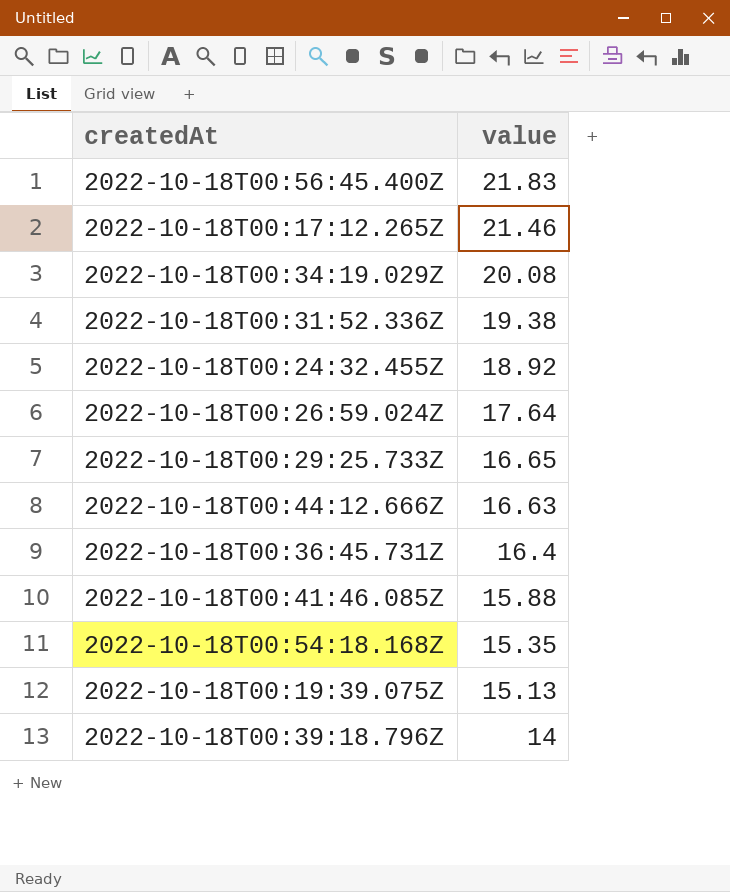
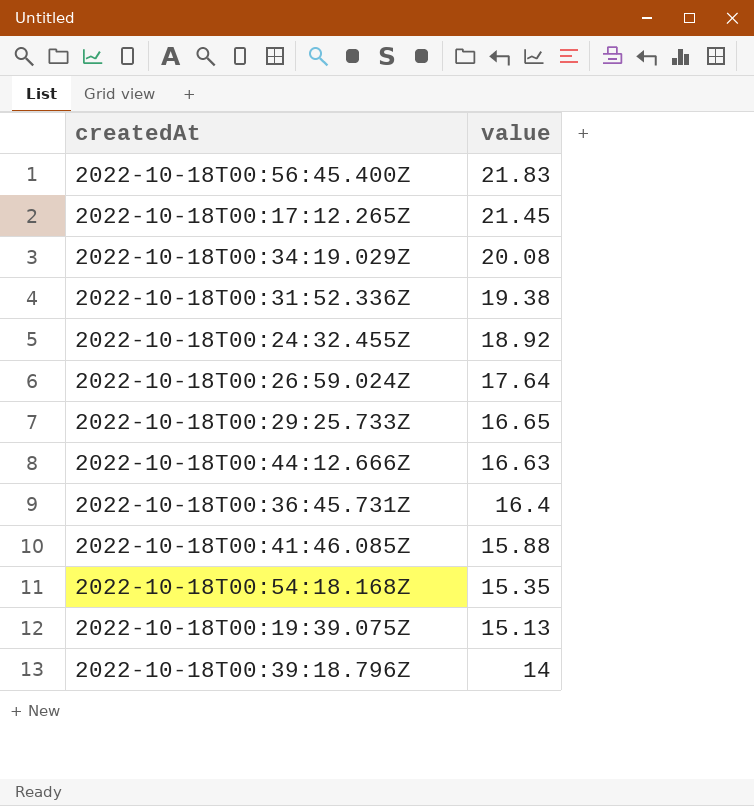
2022-10-18T00:17:12.265Z | value: 21.46 -> 21.45

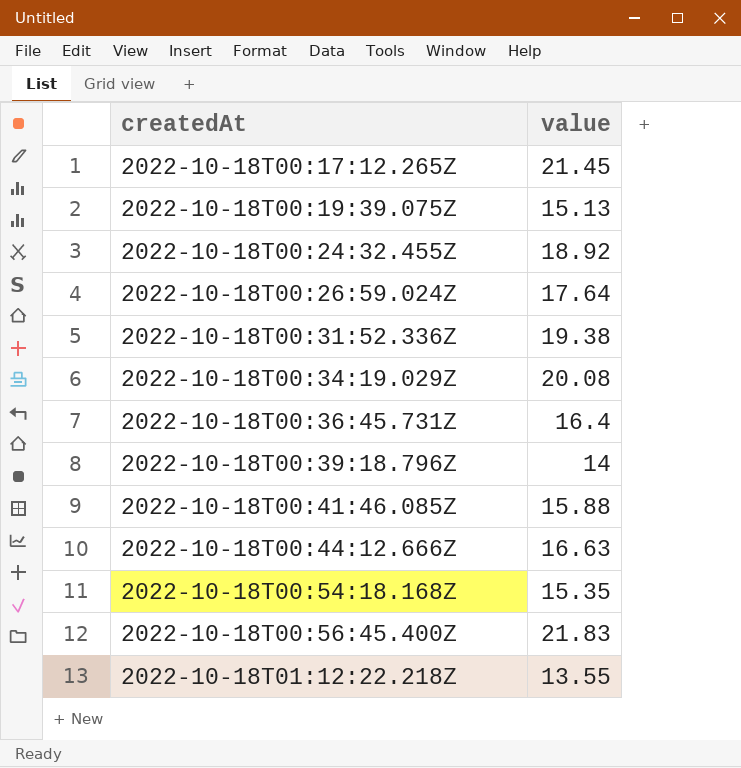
row order: value descending -> createdAt ascending
row 2022-10-18T00:29:25.733Z: 16.65 -> none
row 2022-10-18T01:12:22.218Z: none -> 13.55

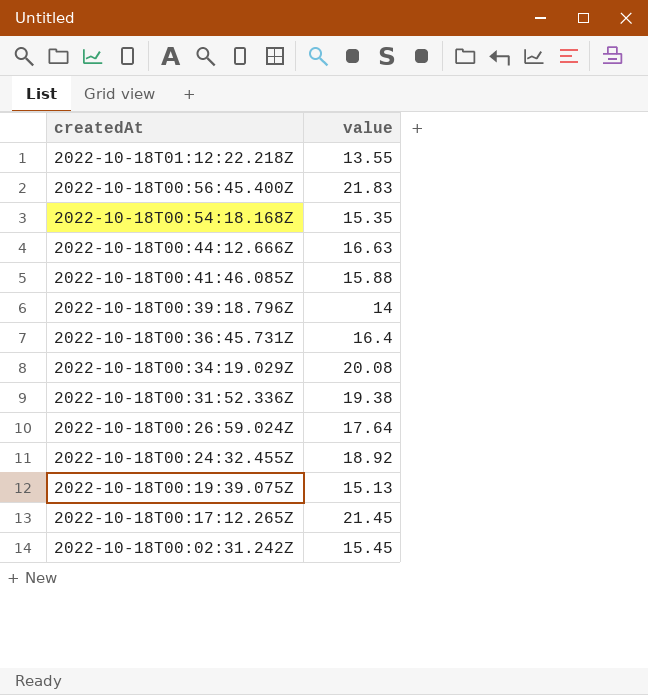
row order: createdAt ascending -> createdAt descending
row 2022-10-18T00:02:31.242Z: none -> 15.45

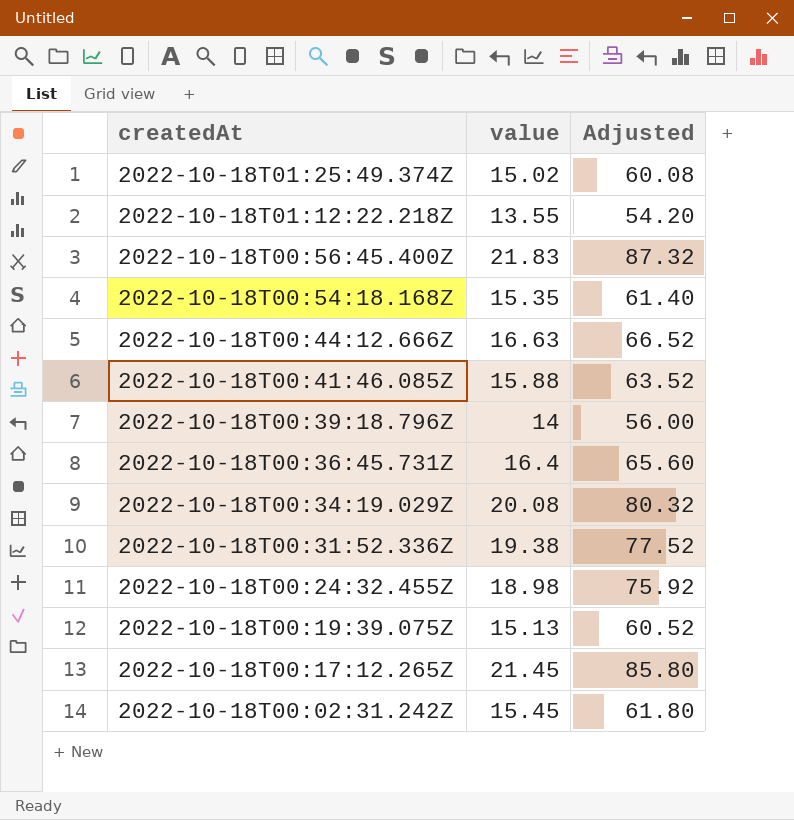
column Adjusted | formula: none -> [value] * 4
row 2022-10-18T00:26:59.024Z: 17.64 -> none
row 2022-10-18T01:25:49.374Z: none -> 15.02 | 60.08
2022-10-18T00:24:32.455Z | value: 18.92 -> 18.98

